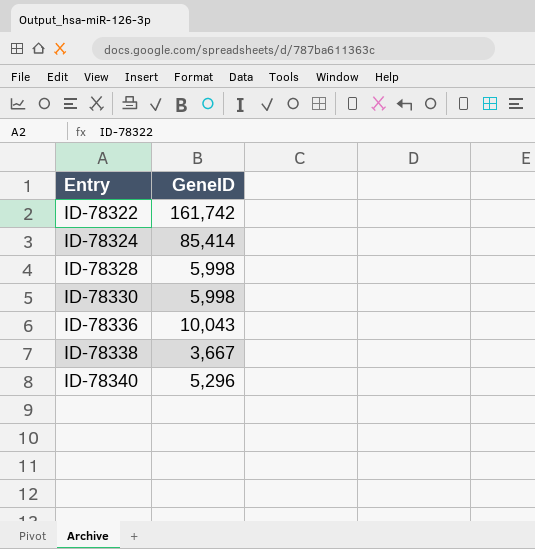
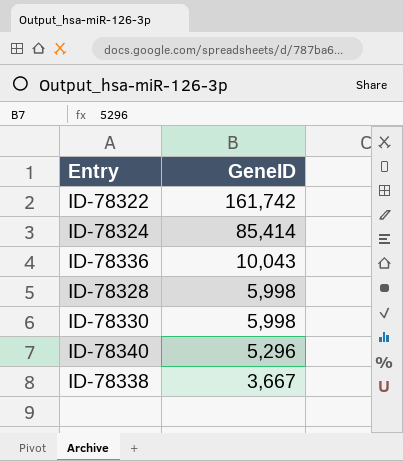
row order: Entry ascending -> GeneID descending

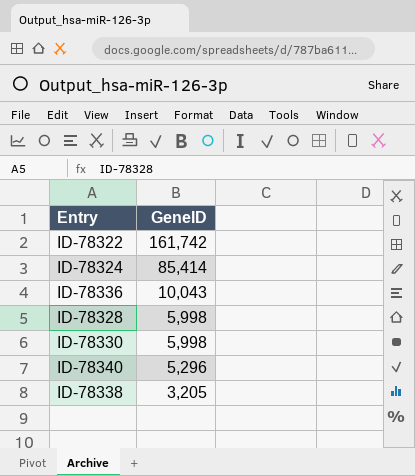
ID-78338 | GeneID: 3,667 -> 3,205

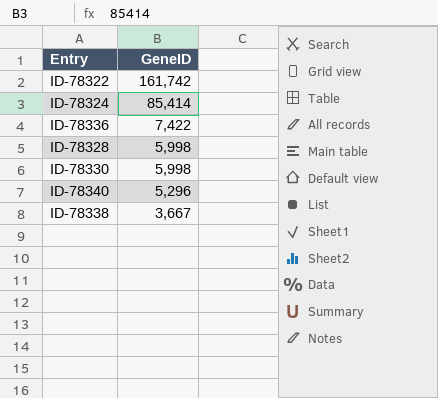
ID-78336 | GeneID: 10,043 -> 7,422
ID-78338 | GeneID: 3,205 -> 3,667

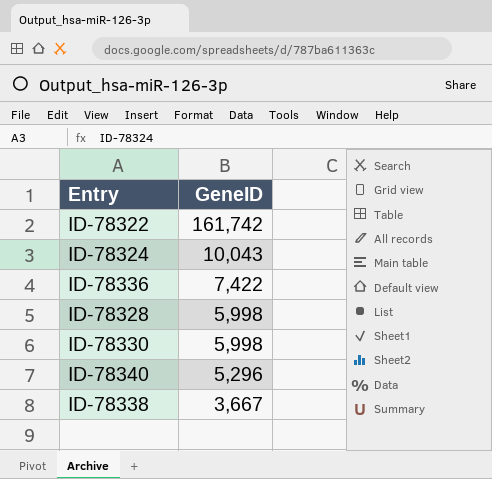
ID-78324 | GeneID: 85,414 -> 10,043

